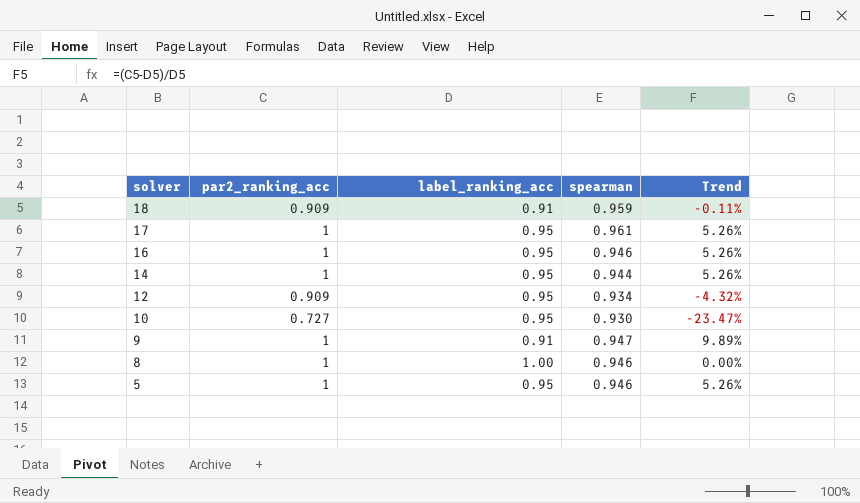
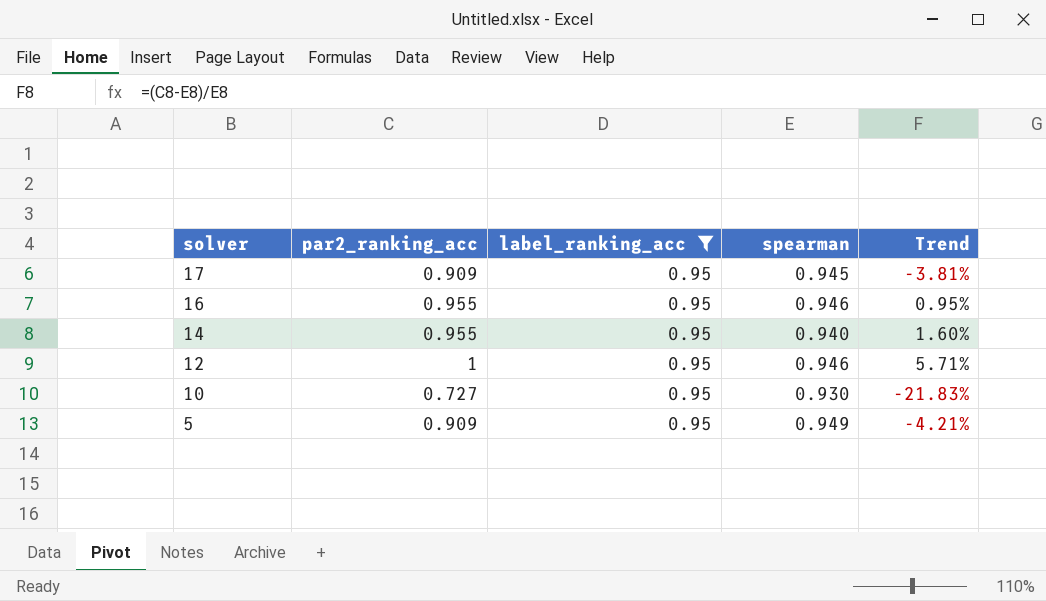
filter: none -> label_ranking_acc = 0.95
column Trend | formula: ([par2_ranking_acc] - [label_ranking_acc]) / [label_ranking_acc] -> ([par2_ranking_acc] - [spearman]) / [spearman]
17 | par2_ranking_acc: 1 -> 0.909
17 | spearman: 0.961 -> 0.945
16 | par2_ranking_acc: 1 -> 0.955
14 | par2_ranking_acc: 1 -> 0.955
14 | spearman: 0.944 -> 0.940
12 | par2_ranking_acc: 0.909 -> 1
12 | spearman: 0.934 -> 0.946
5 | par2_ranking_acc: 1 -> 0.909
5 | spearman: 0.946 -> 0.949

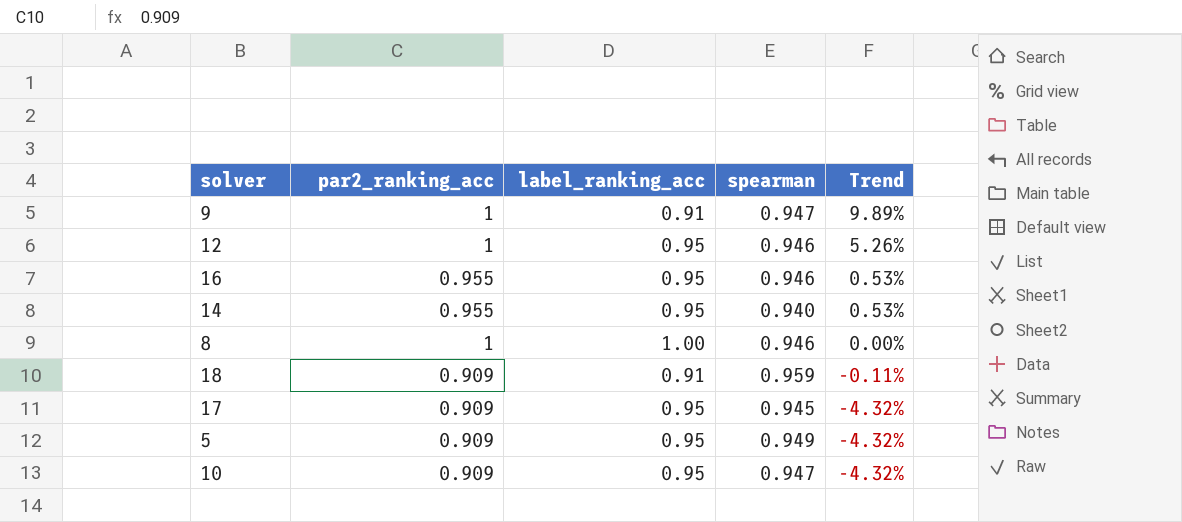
filter: label_ranking_acc = 0.95 -> none
row order: solver descending -> Trend descending
column Trend | formula: ([par2_ranking_acc] - [spearman]) / [spearman] -> ([par2_ranking_acc] - [label_ranking_acc]) / [label_ranking_acc]
10 | par2_ranking_acc: 0.727 -> 0.909
10 | spearman: 0.930 -> 0.947

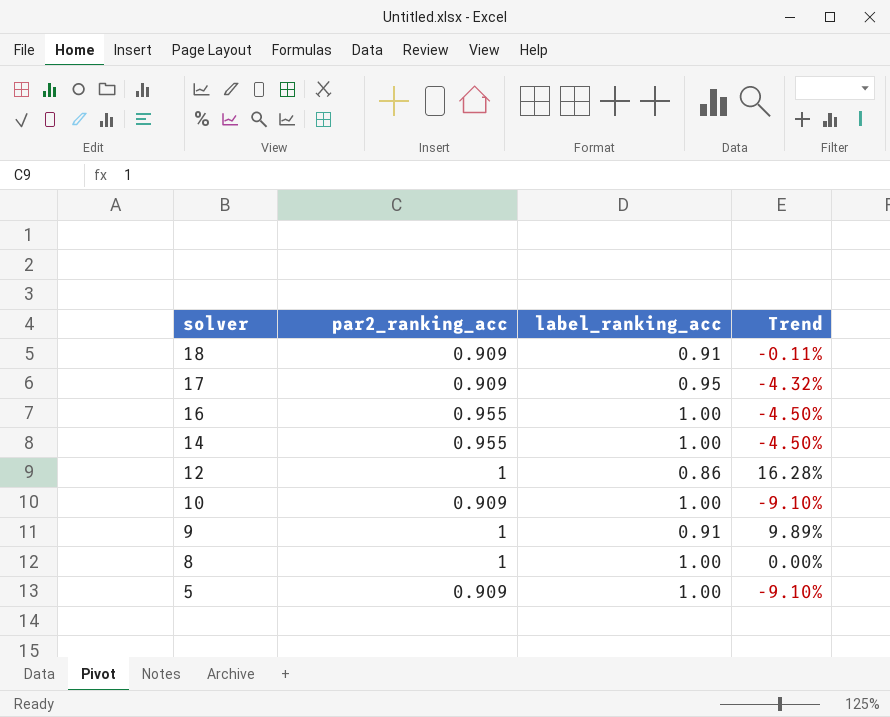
row order: Trend descending -> solver descending
column spearman | position: 4 -> none
16 | label_ranking_acc: 0.95 -> 1.00
16 | Trend: 0.53% -> -4.50%
14 | label_ranking_acc: 0.95 -> 1.00
14 | Trend: 0.53% -> -4.50%
12 | label_ranking_acc: 0.95 -> 0.86
12 | Trend: 5.26% -> 16.28%
10 | label_ranking_acc: 0.95 -> 1.00
10 | Trend: -4.32% -> -9.10%
5 | label_ranking_acc: 0.95 -> 1.00
5 | Trend: -4.32% -> -9.10%

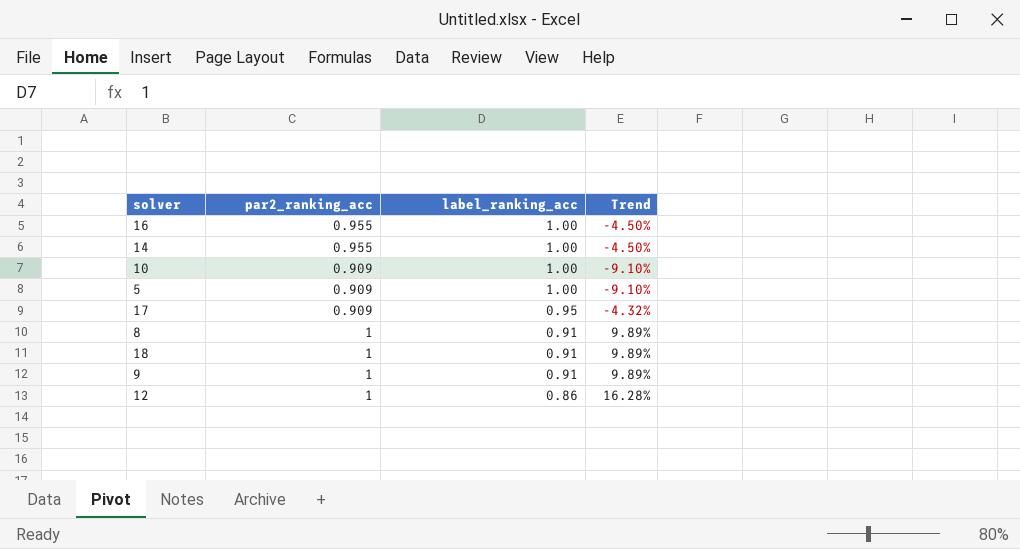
row order: solver descending -> label_ranking_acc descending
8 | label_ranking_acc: 1.00 -> 0.91
8 | Trend: 0.00% -> 9.89%
18 | par2_ranking_acc: 0.909 -> 1
18 | Trend: -0.11% -> 9.89%

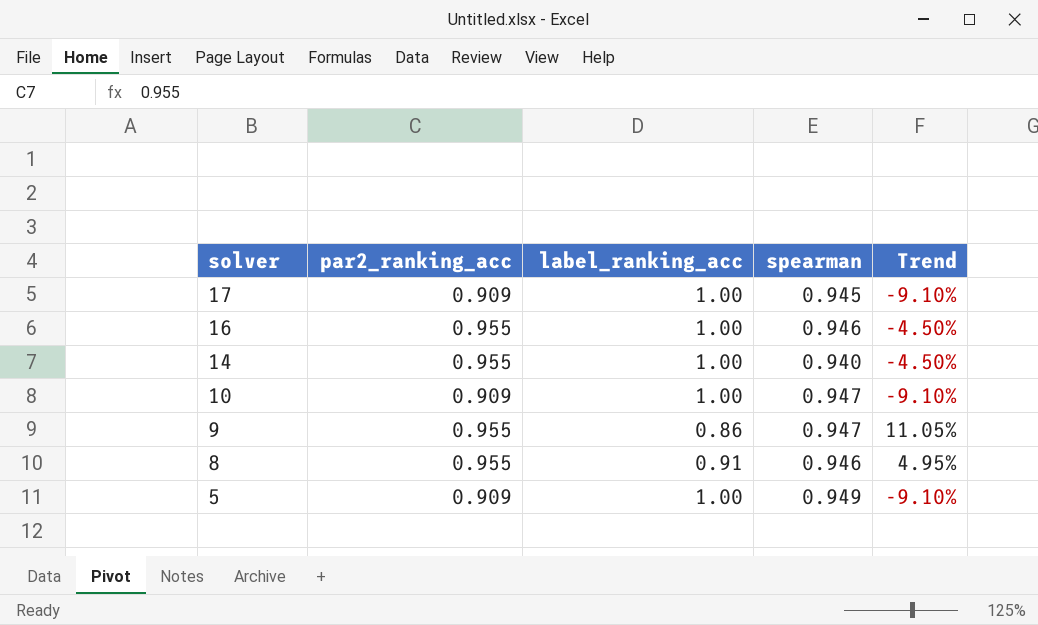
row order: label_ranking_acc descending -> solver descending
column spearman | position: none -> 4
row 18: 1 | 0.91 | 9.89% -> none
row 12: 1 | 0.86 | 16.28% -> none
17 | label_ranking_acc: 0.95 -> 1.00
17 | Trend: -4.32% -> -9.10%
9 | par2_ranking_acc: 1 -> 0.955
9 | label_ranking_acc: 0.91 -> 0.86
9 | Trend: 9.89% -> 11.05%
8 | par2_ranking_acc: 1 -> 0.955
8 | Trend: 9.89% -> 4.95%

